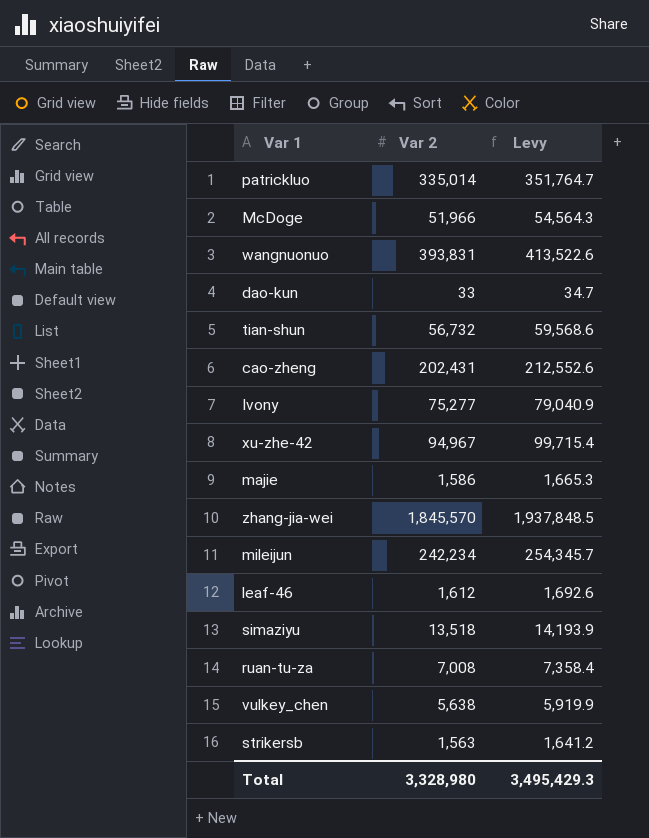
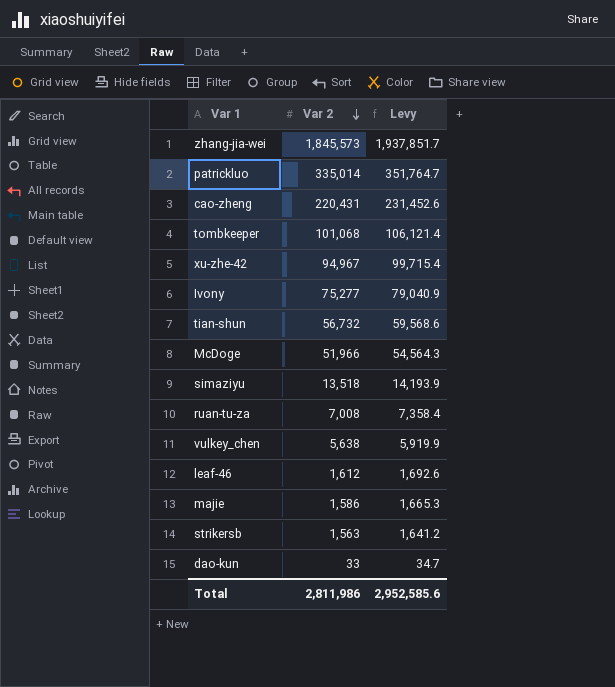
row order: none -> Var 2 descending
row wangnuonuo: 393,831 | 413,522.6 -> none
row mileijun: 242,234 | 254,345.7 -> none
zhang-jia-wei | Var 2: 1,845,570 -> 1,845,573
zhang-jia-wei | Levy: 1,937,848.5 -> 1,937,851.7
cao-zheng | Var 2: 202,431 -> 220,431
cao-zheng | Levy: 212,552.6 -> 231,452.6
row tombkeeper: none -> 101,068 | 106,121.4
Total | Var 2: 3,328,980 -> 2,811,986
Total | Levy: 3,495,429.3 -> 2,952,585.6

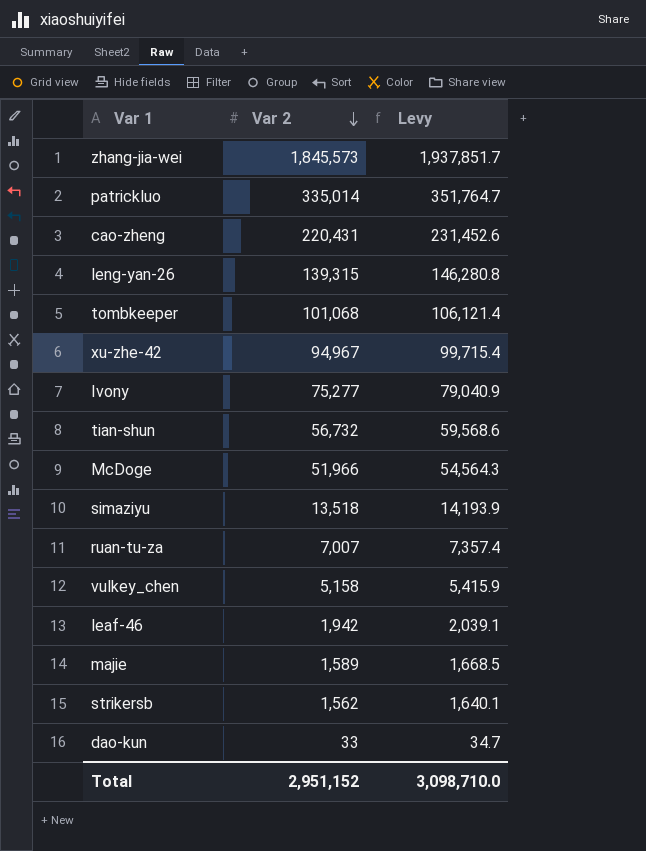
row leng-yan-26: none -> 139,315 | 146,280.8
ruan-tu-za | Var 2: 7,008 -> 7,007
ruan-tu-za | Levy: 7,358.4 -> 7,357.4
vulkey_chen | Var 2: 5,638 -> 5,158
vulkey_chen | Levy: 5,919.9 -> 5,415.9
leaf-46 | Var 2: 1,612 -> 1,942
leaf-46 | Levy: 1,692.6 -> 2,039.1
majie | Var 2: 1,586 -> 1,589
majie | Levy: 1,665.3 -> 1,668.5
strikersb | Var 2: 1,563 -> 1,562
strikersb | Levy: 1,641.2 -> 1,640.1
Total | Var 2: 2,811,986 -> 2,951,152
Total | Levy: 2,952,585.6 -> 3,098,710.0

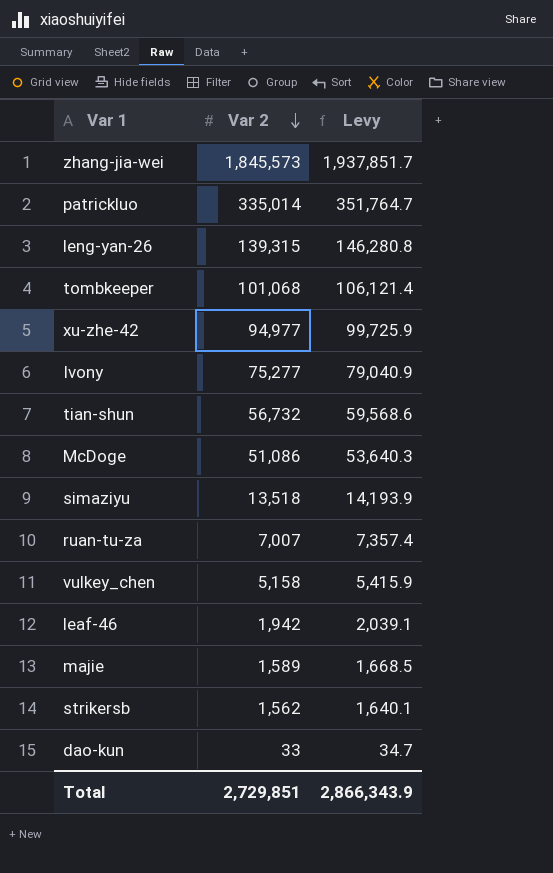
row cao-zheng: 220,431 | 231,452.6 -> none
xu-zhe-42 | Var 2: 94,967 -> 94,977
xu-zhe-42 | Levy: 99,715.4 -> 99,725.9
McDoge | Var 2: 51,966 -> 51,086
McDoge | Levy: 54,564.3 -> 53,640.3
Total | Var 2: 2,951,152 -> 2,729,851
Total | Levy: 3,098,710.0 -> 2,866,343.9

